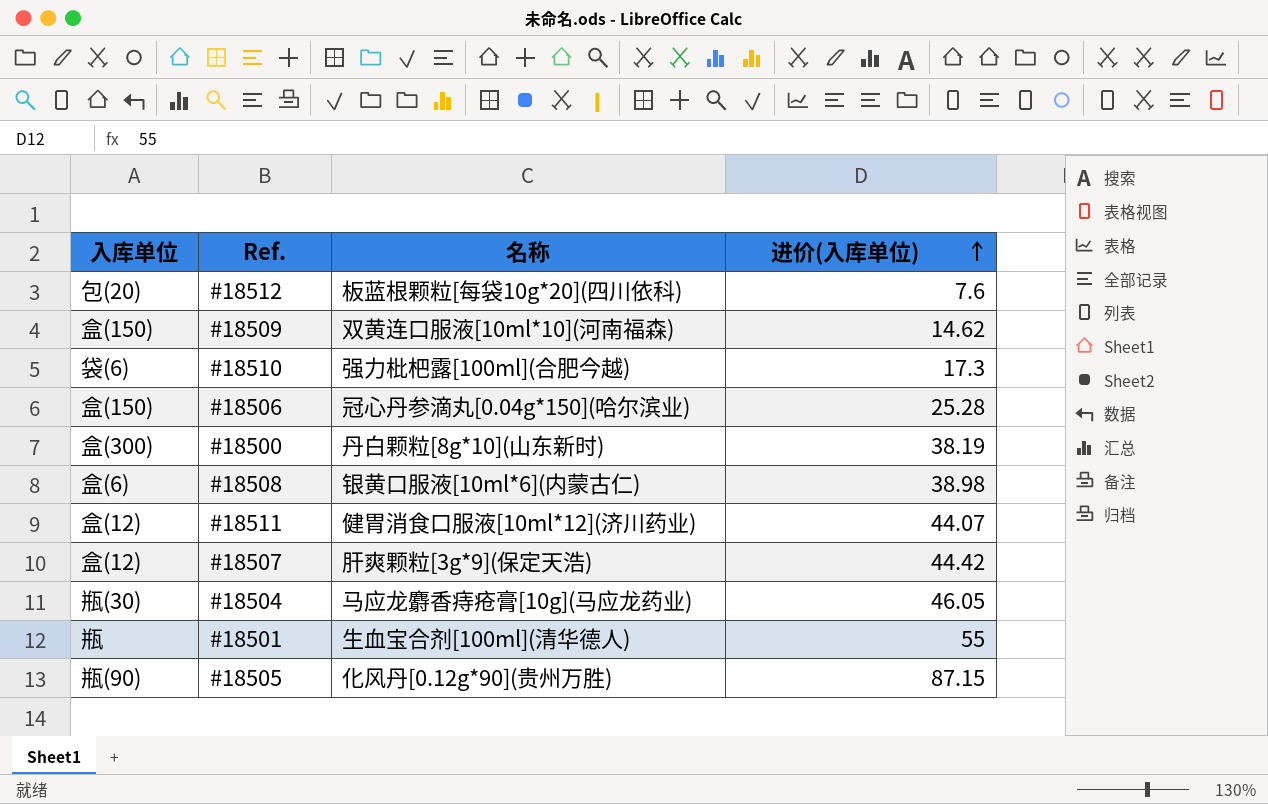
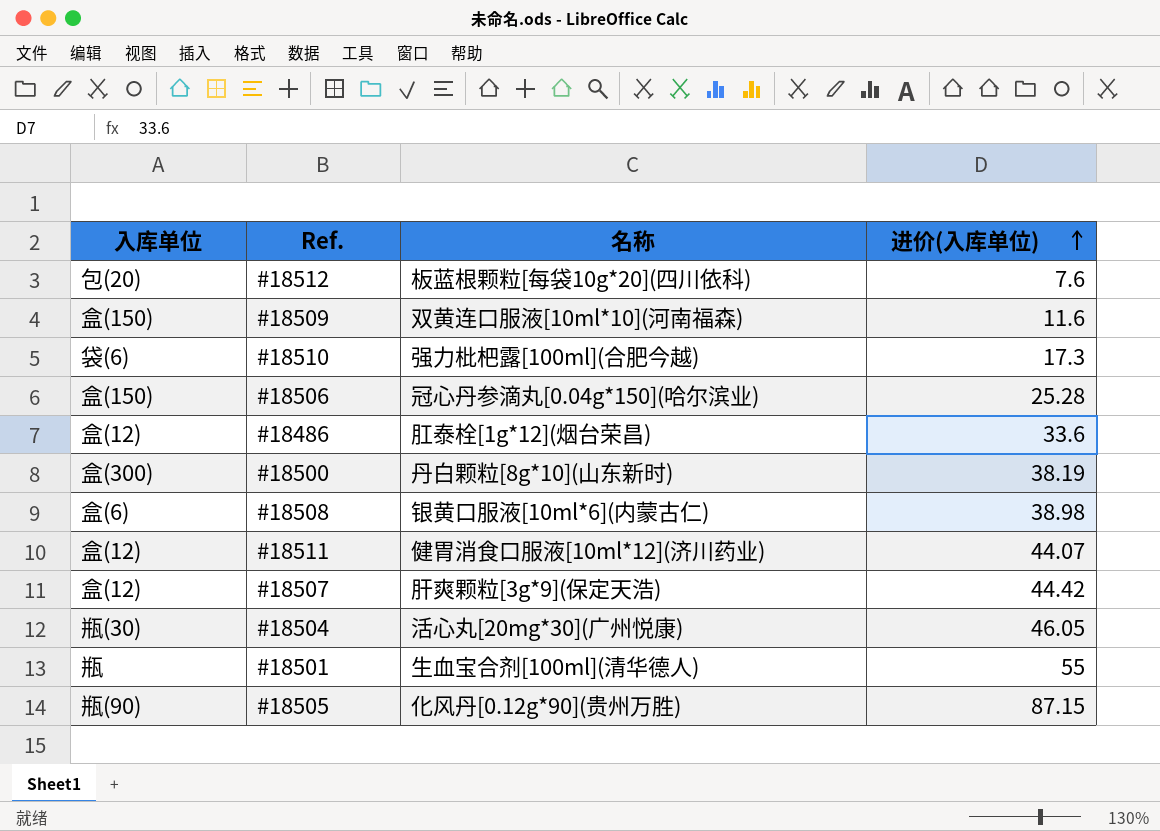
#18509 | 进价(入库单位): 14.62 -> 11.6
row #18486: none -> 盒(12) | 肛泰栓[1g*12](烟台荣昌) | 33.6
#18504 | 名称: 马应龙麝香痔疮膏[10g](马应龙药业) -> 活心丸[20mg*30](广州悦康)

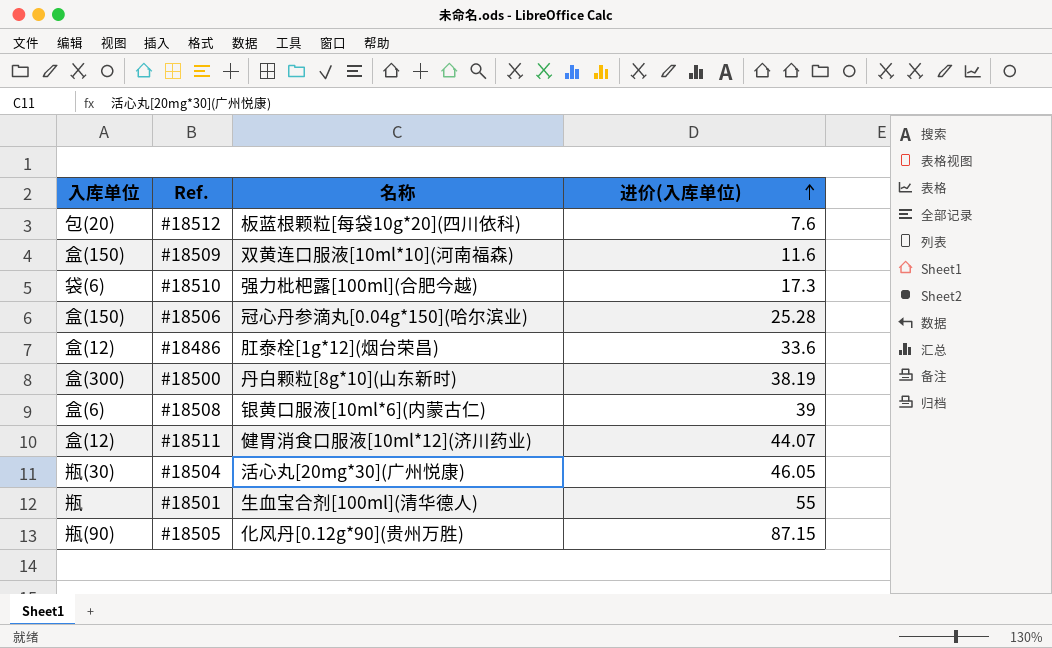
row #18507: 盒(12) | 肝爽颗粒[3g*9](保定天浩) | 44.42 -> none
#18508 | 进价(入库单位): 38.98 -> 39

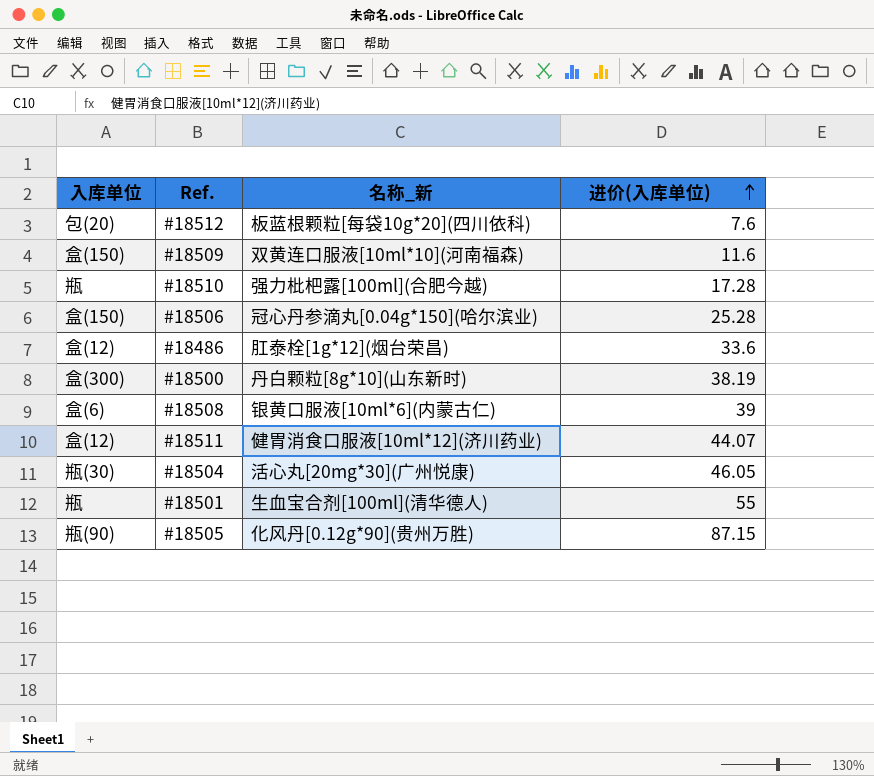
column name: 名称 -> 名称_新
#18510 | 入库单位: 袋(6) -> 瓶
#18510 | 进价(入库单位): 17.3 -> 17.28

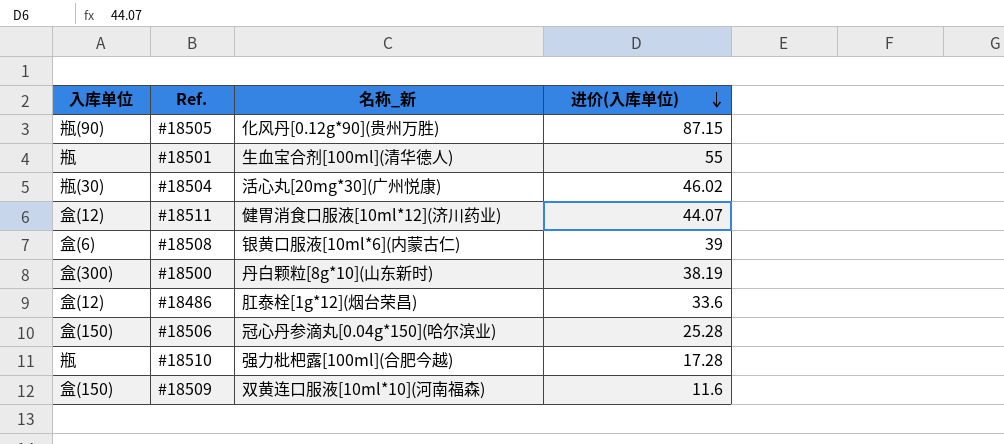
row order: 进价(入库单位) ascending -> 进价(入库单位) descending
row #18512: 包(20) | 板蓝根颗粒[每袋10g*20](四川依科) | 7.6 -> none
#18504 | 进价(入库单位): 46.05 -> 46.02

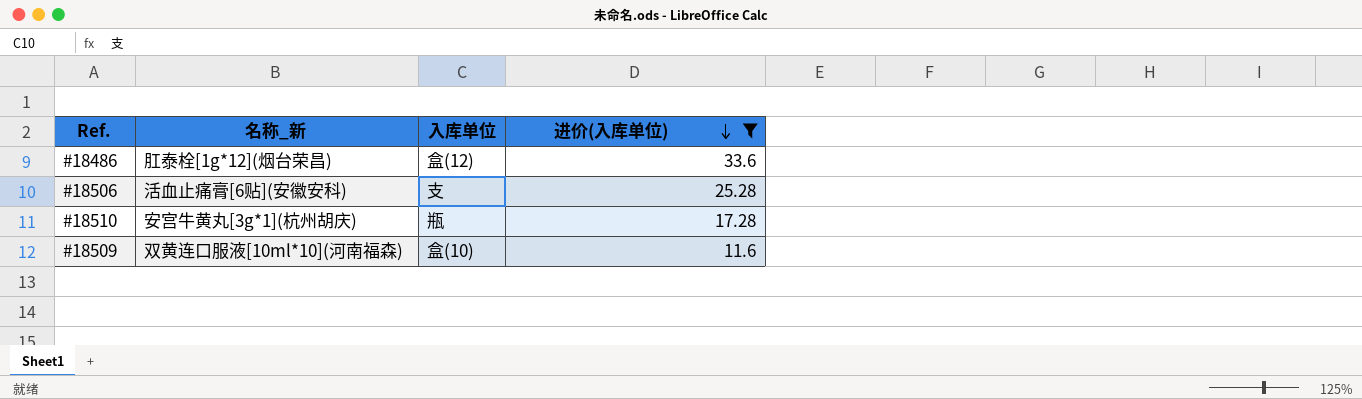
filter: none -> 进价(入库单位) <= 33.6
column 入库单位 | position: 1 -> 3
#18506 | 名称_新: 冠心丹参滴丸[0.04g*150](哈尔滨业) -> 活血止痛膏[6贴](安徽安科)
#18506 | 入库单位: 盒(150) -> 支
#18510 | 名称_新: 强力枇杷露[100ml](合肥今越) -> 安宫牛黄丸[3g*1](杭州胡庆)
#18509 | 入库单位: 盒(150) -> 盒(10)

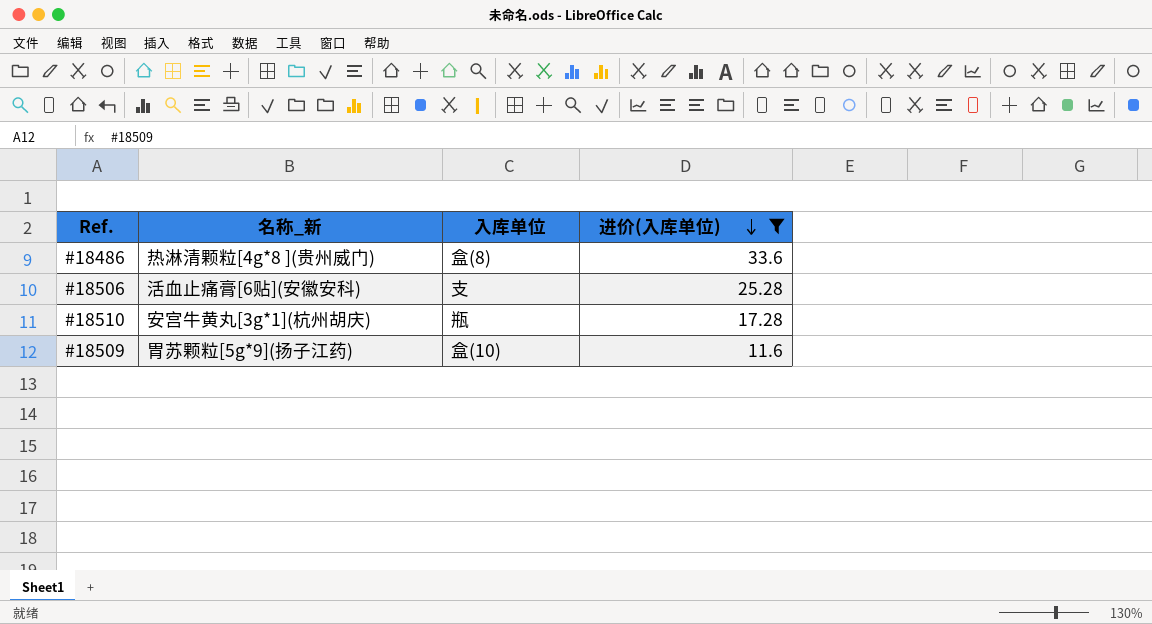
#18486 | 名称_新: 肛泰栓[1g*12](烟台荣昌) -> 热淋清颗粒[4g*8 ](贵州威门)
#18486 | 入库单位: 盒(12) -> 盒(8)
#18509 | 名称_新: 双黄连口服液[10ml*10](河南福森) -> 胃苏颗粒[5g*9](扬子江药)

